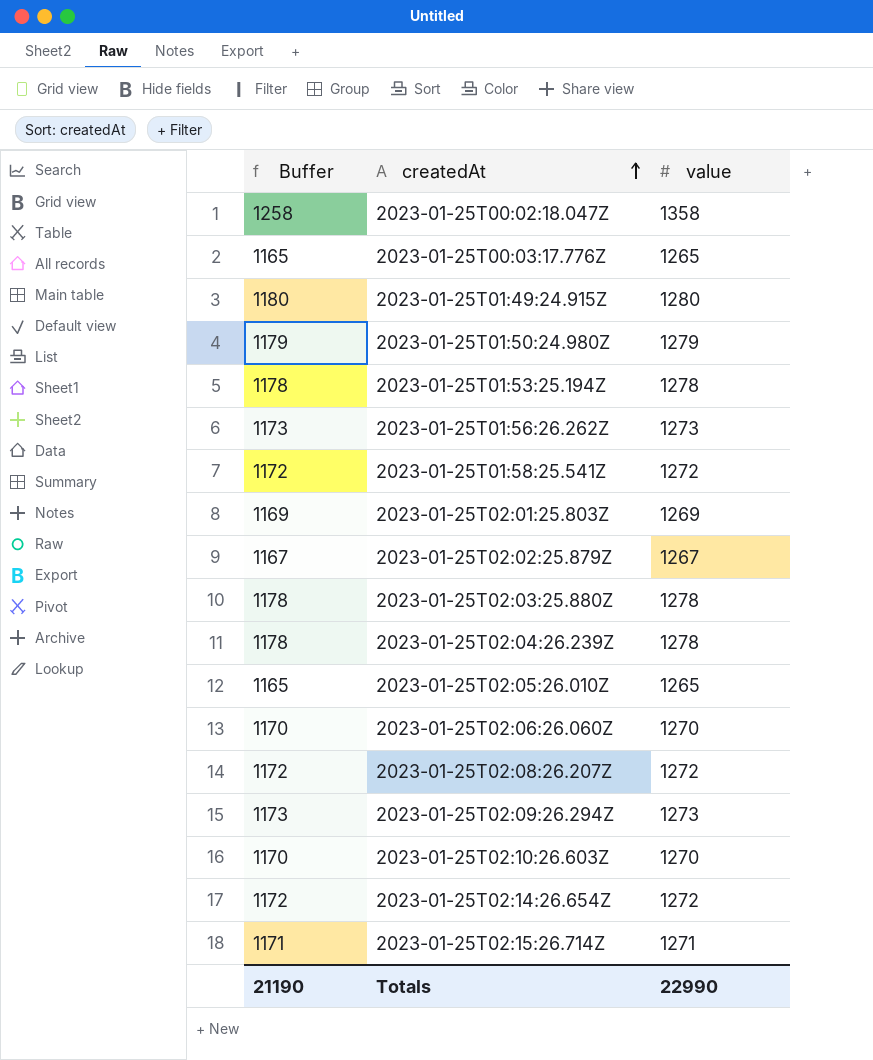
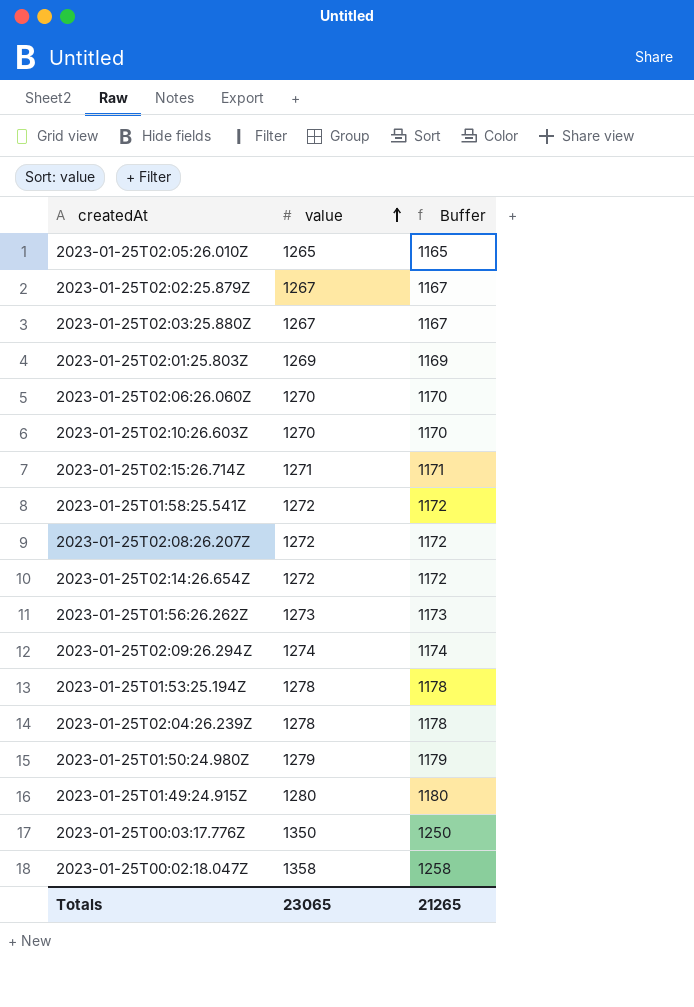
row order: createdAt ascending -> value ascending
column Buffer | position: 1 -> 3
2023-01-25T02:03:25.880Z | value: 1278 -> 1267
2023-01-25T02:03:25.880Z | Buffer: 1178 -> 1167
2023-01-25T02:09:26.294Z | value: 1273 -> 1274
2023-01-25T02:09:26.294Z | Buffer: 1173 -> 1174
2023-01-25T00:03:17.776Z | value: 1265 -> 1350
2023-01-25T00:03:17.776Z | Buffer: 1165 -> 1250
Totals | value: 22990 -> 23065
Totals | Buffer: 21190 -> 21265

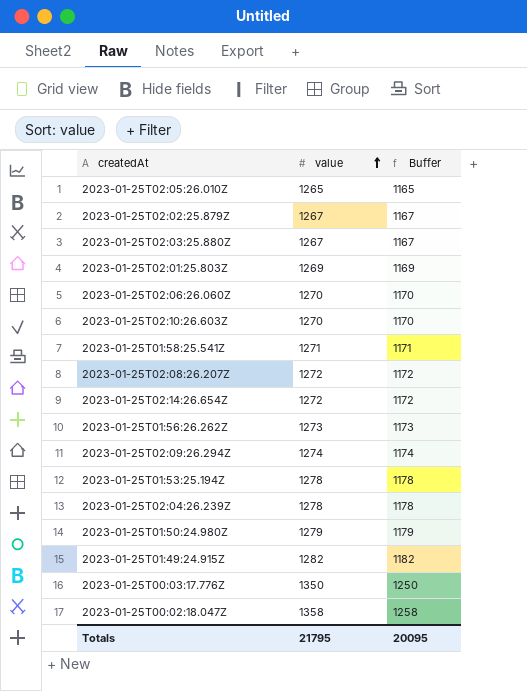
row 2023-01-25T02:15:26.714Z: 1271 | 1171 -> none
2023-01-25T01:58:25.541Z | value: 1272 -> 1271
2023-01-25T01:58:25.541Z | Buffer: 1172 -> 1171
2023-01-25T01:49:24.915Z | value: 1280 -> 1282
2023-01-25T01:49:24.915Z | Buffer: 1180 -> 1182
Totals | value: 23065 -> 21795
Totals | Buffer: 21265 -> 20095

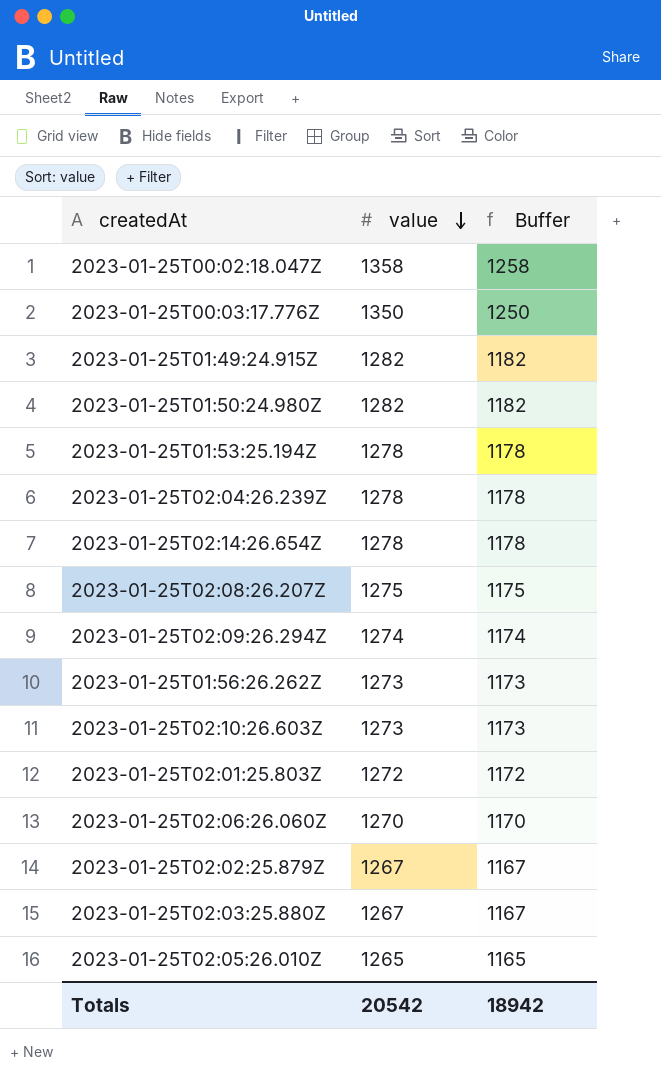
row order: value ascending -> value descending
row 2023-01-25T01:58:25.541Z: 1271 | 1171 -> none
2023-01-25T01:50:24.980Z | value: 1279 -> 1282
2023-01-25T01:50:24.980Z | Buffer: 1179 -> 1182
2023-01-25T02:14:26.654Z | value: 1272 -> 1278
2023-01-25T02:14:26.654Z | Buffer: 1172 -> 1178
2023-01-25T02:08:26.207Z | value: 1272 -> 1275
2023-01-25T02:08:26.207Z | Buffer: 1172 -> 1175
2023-01-25T02:10:26.603Z | value: 1270 -> 1273
2023-01-25T02:10:26.603Z | Buffer: 1170 -> 1173
2023-01-25T02:01:25.803Z | value: 1269 -> 1272
2023-01-25T02:01:25.803Z | Buffer: 1169 -> 1172
Totals | value: 21795 -> 20542
Totals | Buffer: 20095 -> 18942

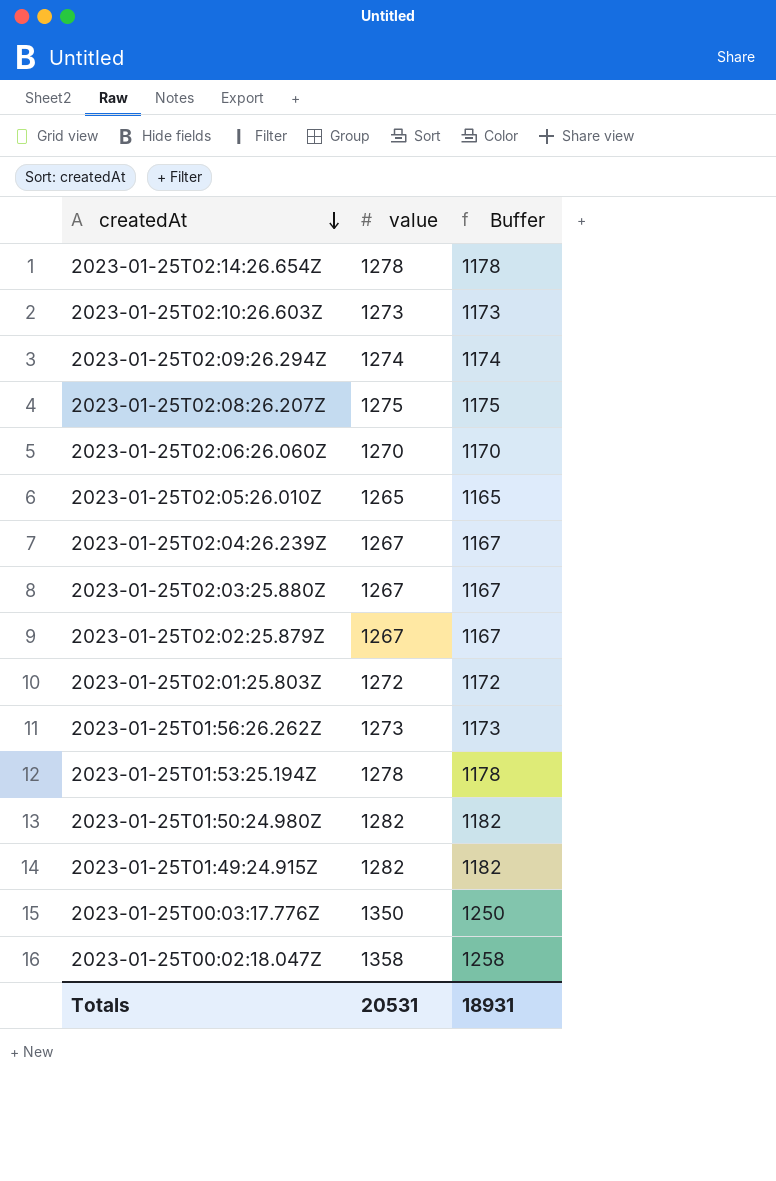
row order: value descending -> createdAt descending
2023-01-25T02:04:26.239Z | value: 1278 -> 1267
2023-01-25T02:04:26.239Z | Buffer: 1178 -> 1167
Totals | value: 20542 -> 20531
Totals | Buffer: 18942 -> 18931

